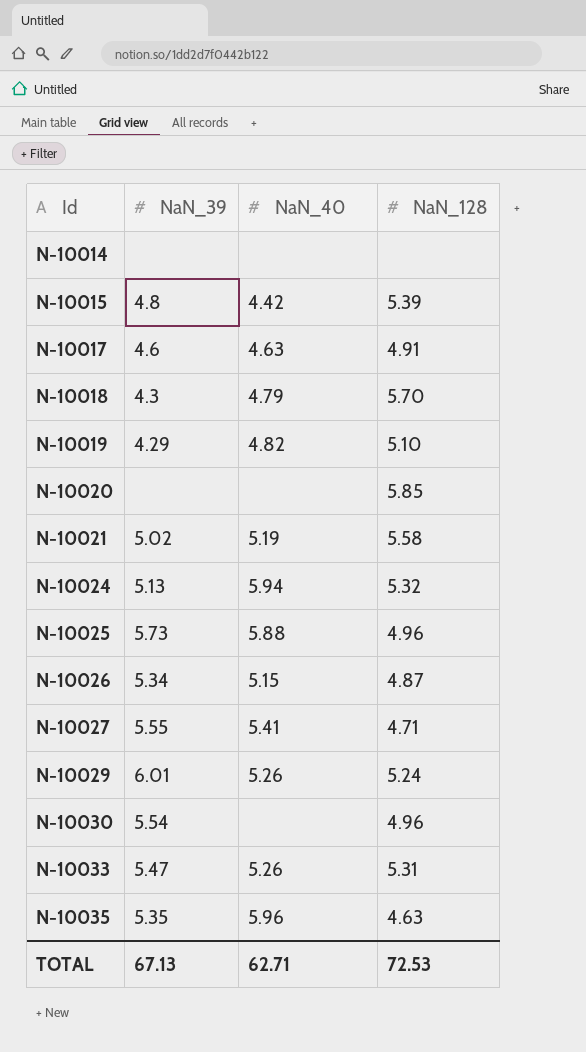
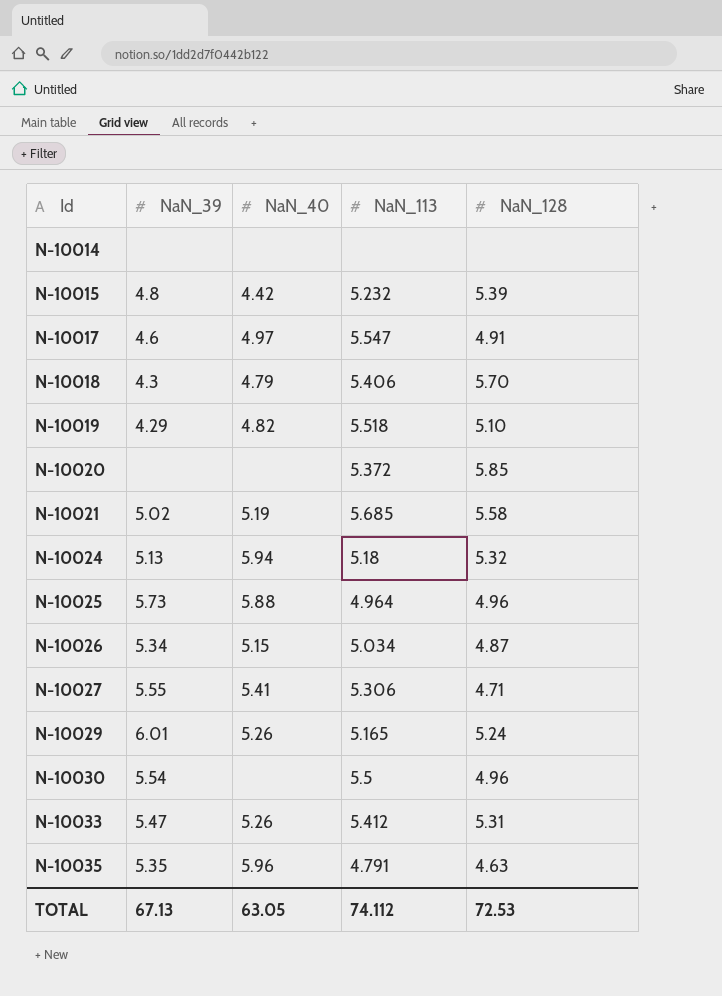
column NaN_113 | position: none -> 4
N-10017 | NaN_40: 4.63 -> 4.97
TOTAL | NaN_40: 62.71 -> 63.05

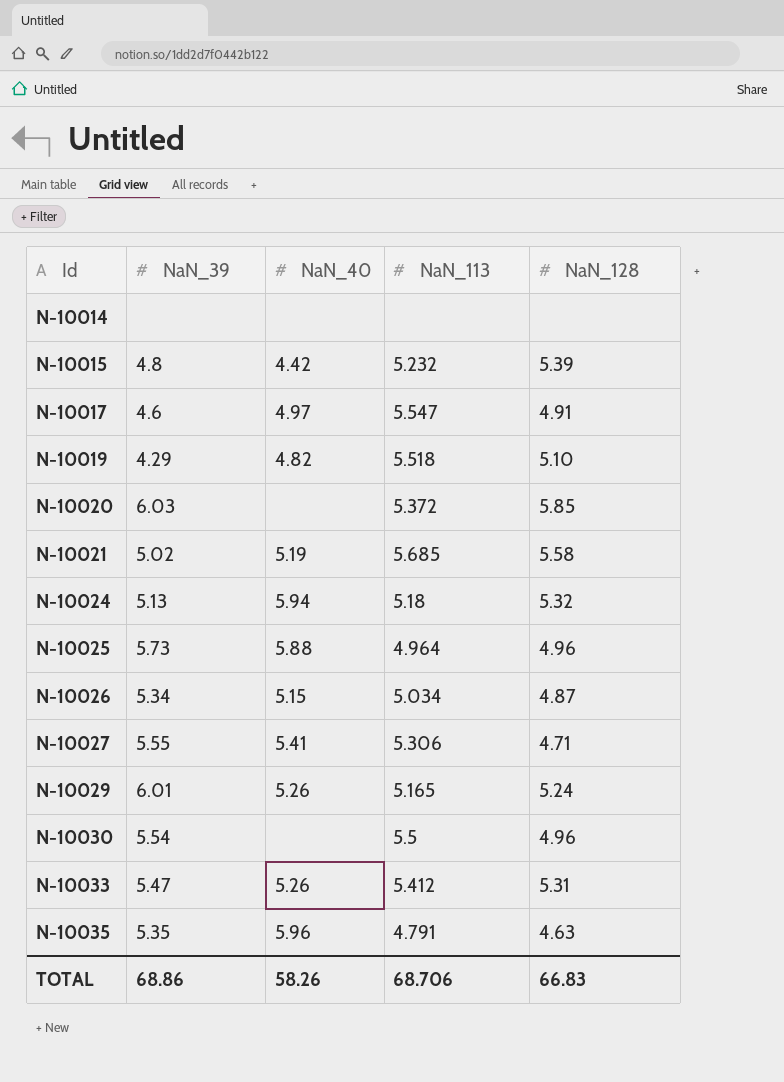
row N-10018: 4.3 | 4.79 | 5.406 | 5.70 -> none
N-10020 | NaN_39: none -> 6.03
TOTAL | NaN_39: 67.13 -> 68.86
TOTAL | NaN_40: 63.05 -> 58.26
TOTAL | NaN_113: 74.112 -> 68.706
TOTAL | NaN_128: 72.53 -> 66.83

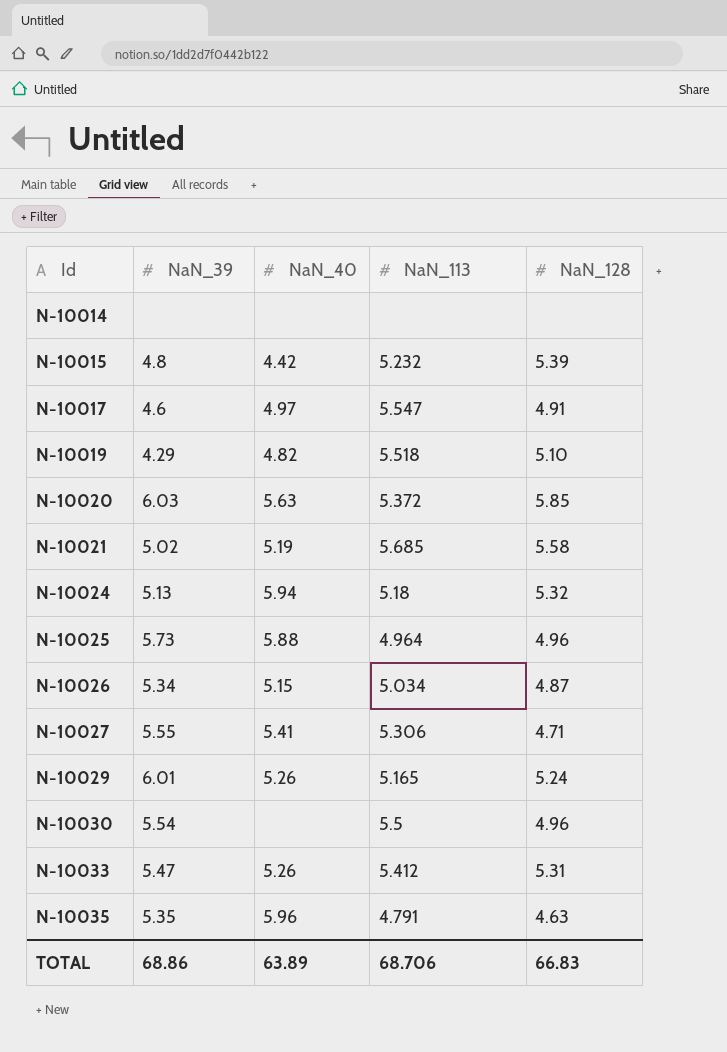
N-10020 | NaN_40: none -> 5.63
TOTAL | NaN_40: 58.26 -> 63.89

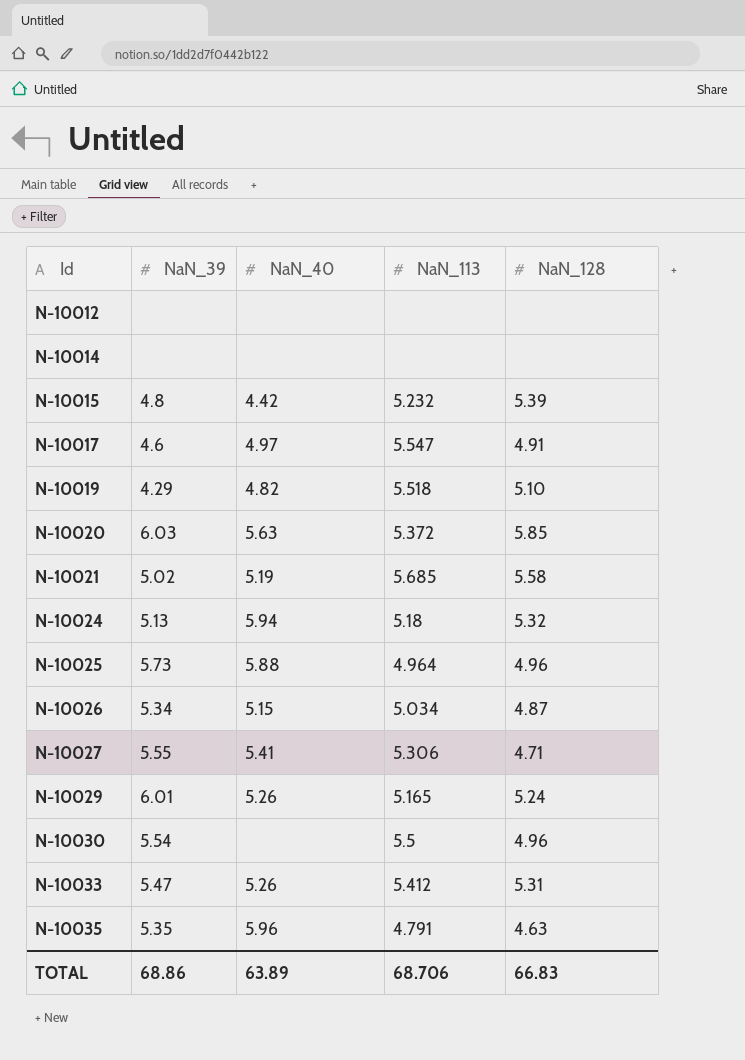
row N-10012: none -> none | none | none | none

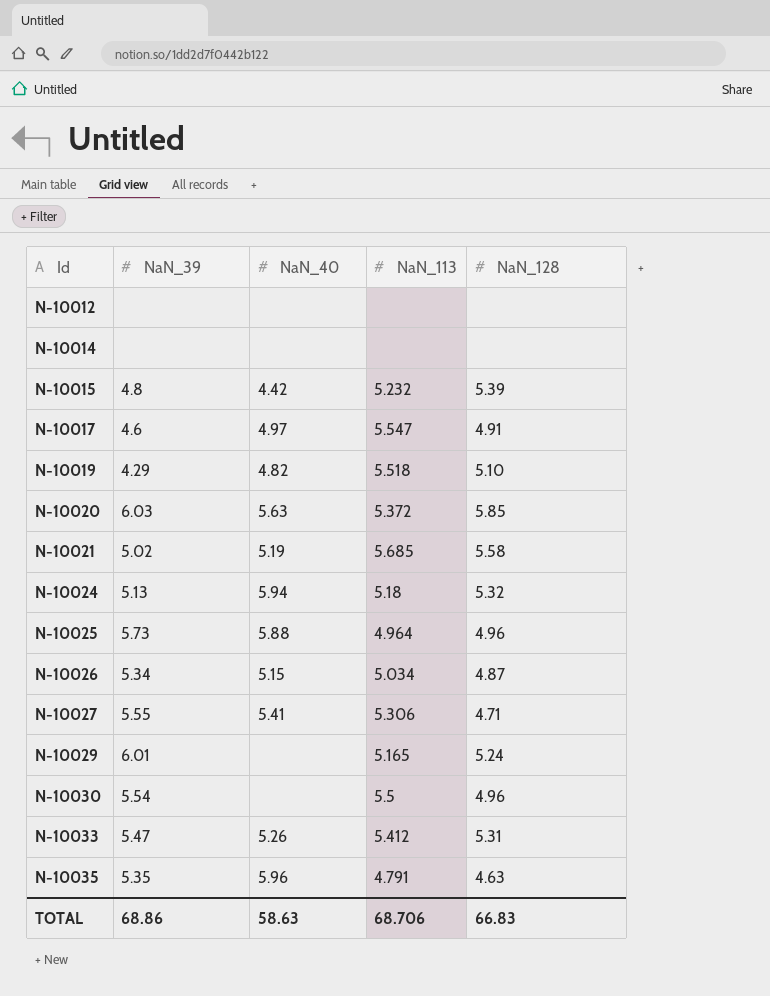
N-10029 | NaN_40: 5.26 -> none
TOTAL | NaN_40: 63.89 -> 58.63

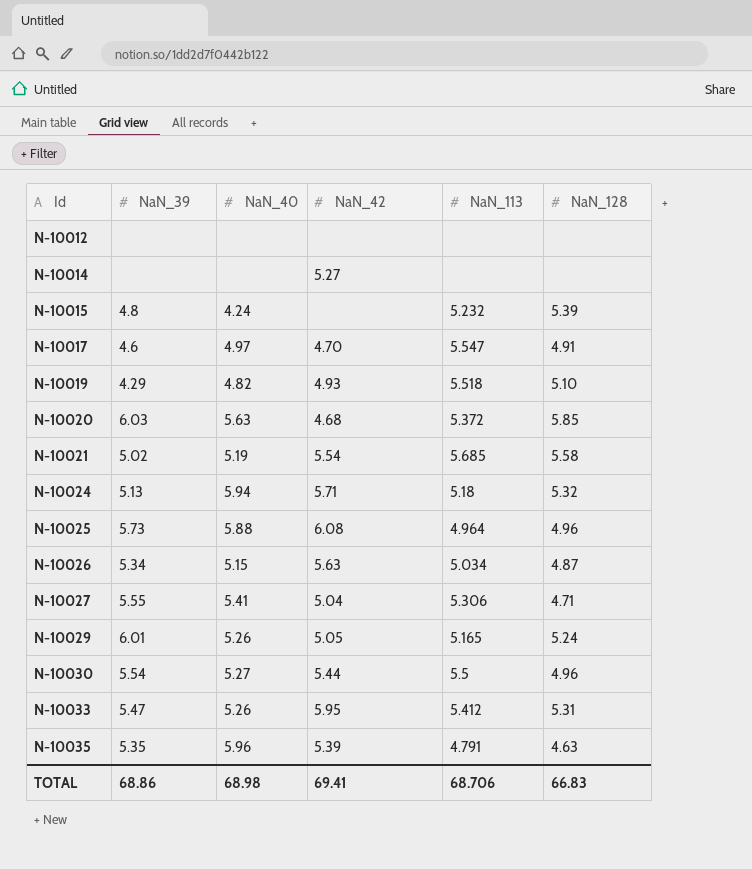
column NaN_42 | position: none -> 4
N-10015 | NaN_40: 4.42 -> 4.24
N-10029 | NaN_40: none -> 5.26
N-10030 | NaN_40: none -> 5.27
TOTAL | NaN_40: 58.63 -> 68.98

